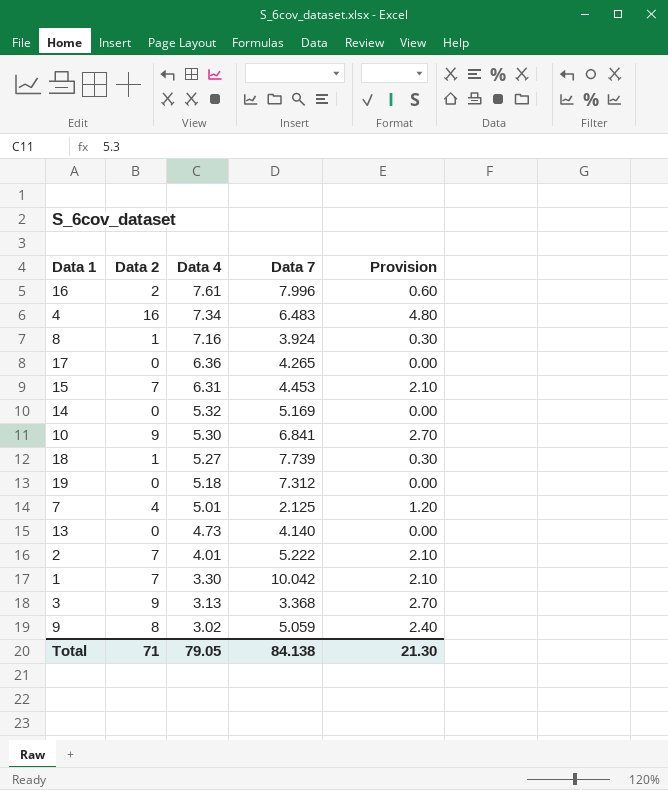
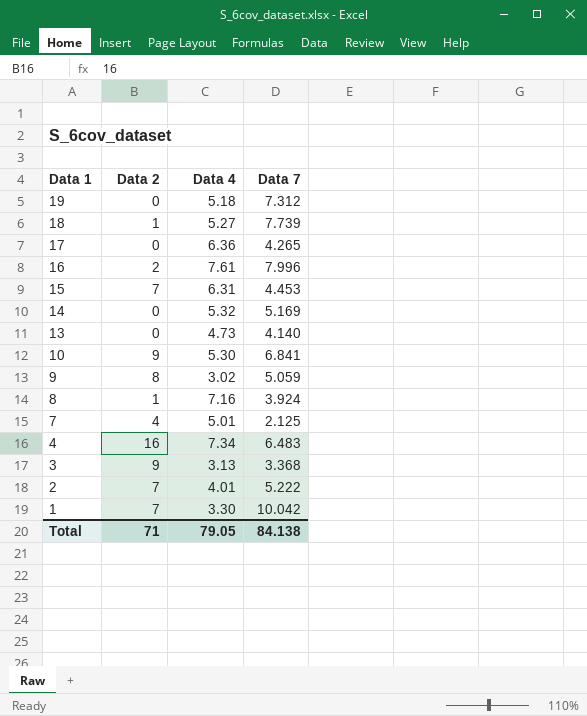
row order: Data 4 descending -> Data 1 descending
column Provision | formula: [Data 2] * 0.3 -> none

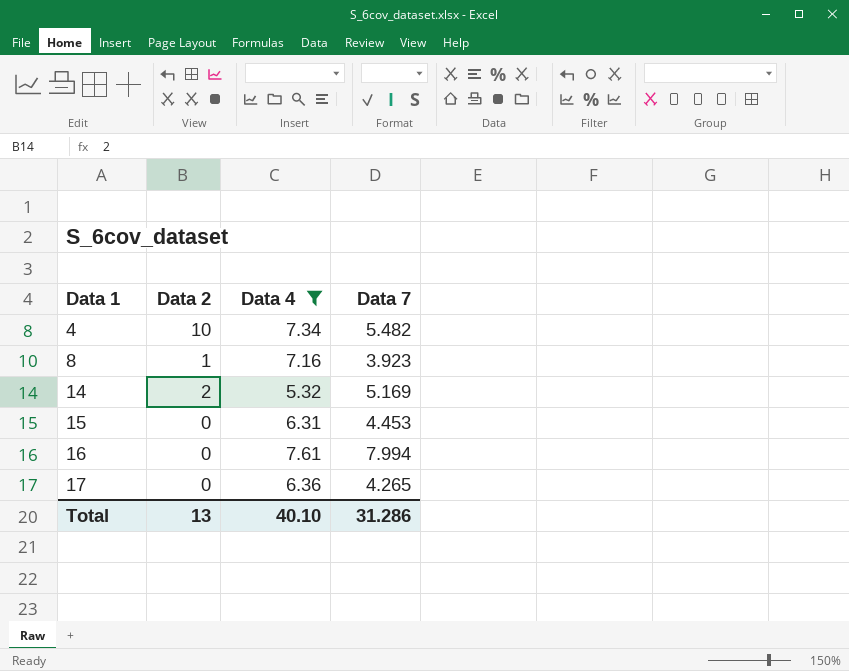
filter: none -> Data 4 >= 5.32
row order: Data 1 descending -> Data 1 ascending
4 | Data 2: 16 -> 10
4 | Data 7: 6.483 -> 5.482
8 | Data 7: 3.924 -> 3.923
14 | Data 2: 0 -> 2
15 | Data 2: 7 -> 0
16 | Data 2: 2 -> 0
16 | Data 7: 7.996 -> 7.994
Total | Data 2: 71 -> 13
Total | Data 4: 79.05 -> 40.10
Total | Data 7: 84.138 -> 31.286

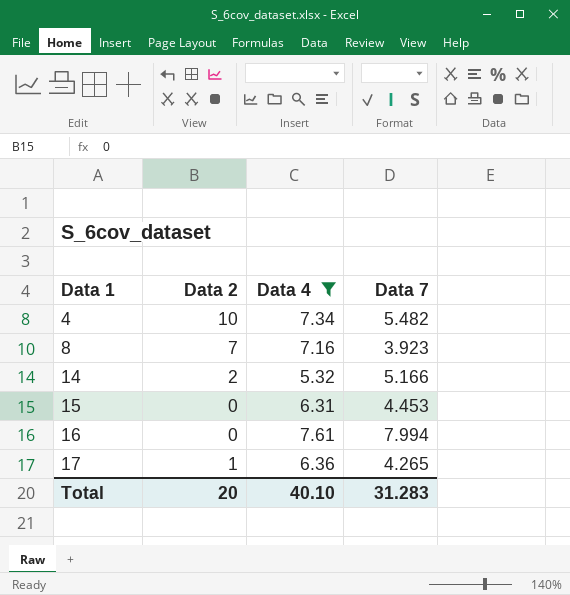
8 | Data 2: 1 -> 7
14 | Data 7: 5.169 -> 5.166
17 | Data 2: 0 -> 1
Total | Data 2: 13 -> 20
Total | Data 7: 31.286 -> 31.283

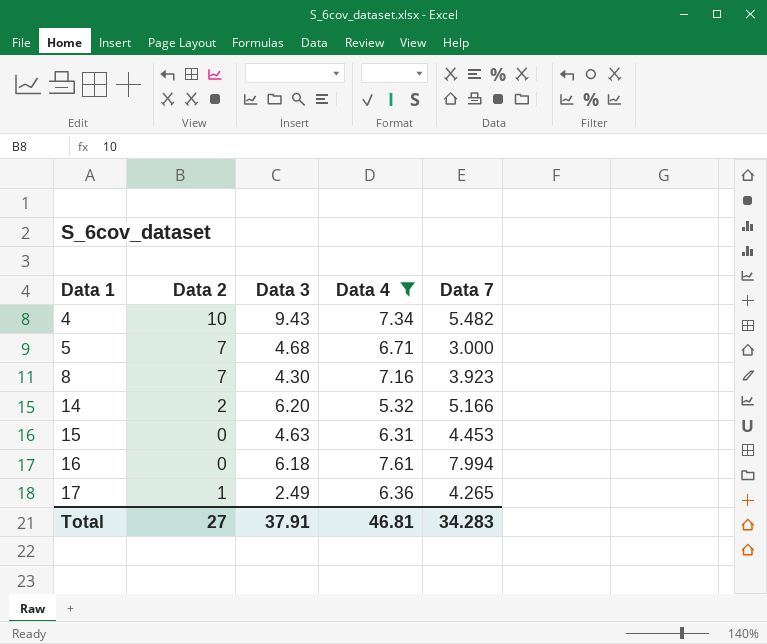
column Data 3 | position: none -> 3
row 5: none -> 7 | 4.68 | 6.71 | 3.000
Total | Data 2: 20 -> 27
Total | Data 4: 40.10 -> 46.81
Total | Data 7: 31.283 -> 34.283

